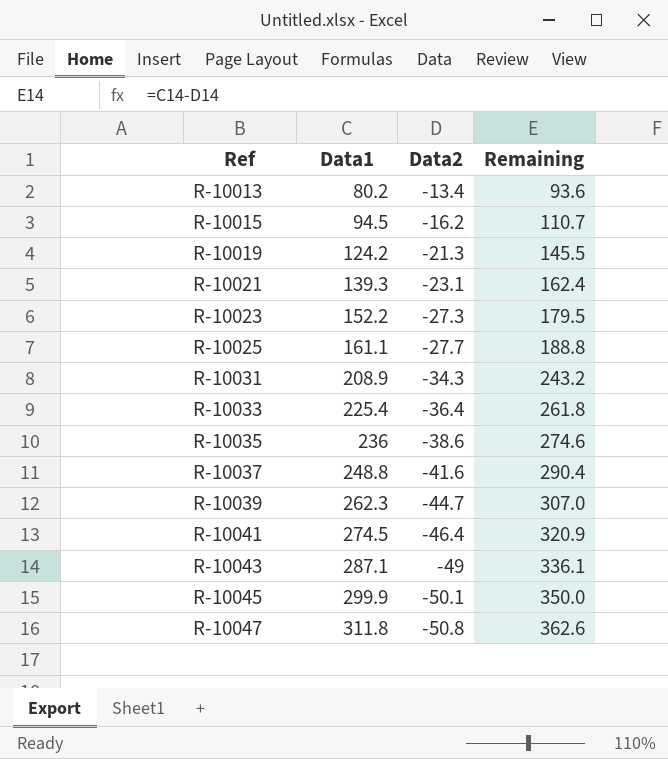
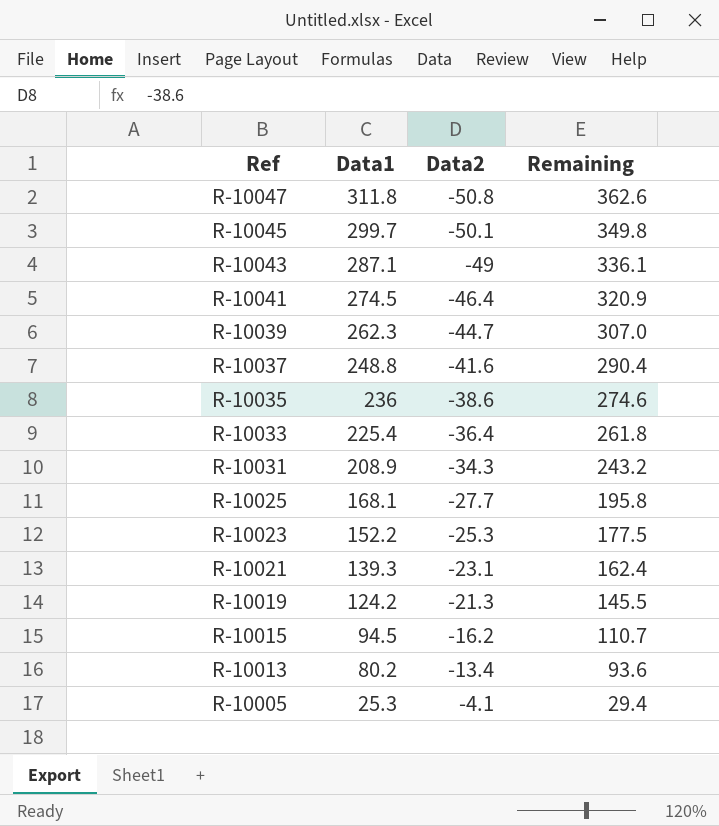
row order: Ref ascending -> Ref descending
R-10045 | Data1: 299.9 -> 299.7
R-10045 | Remaining: 350.0 -> 349.8
R-10025 | Data1: 161.1 -> 168.1
R-10025 | Remaining: 188.8 -> 195.8
R-10023 | Data2: -27.3 -> -25.3
R-10023 | Remaining: 179.5 -> 177.5
row R-10005: none -> 25.3 | -4.1 | 29.4

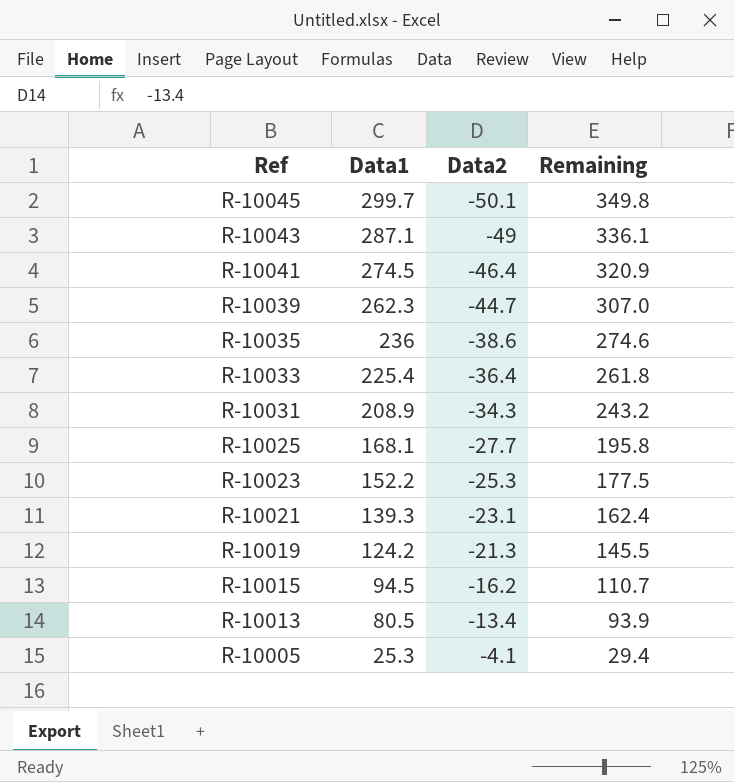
row R-10047: 311.8 | -50.8 | 362.6 -> none
row R-10037: 248.8 | -41.6 | 290.4 -> none
R-10013 | Data1: 80.2 -> 80.5
R-10013 | Remaining: 93.6 -> 93.9

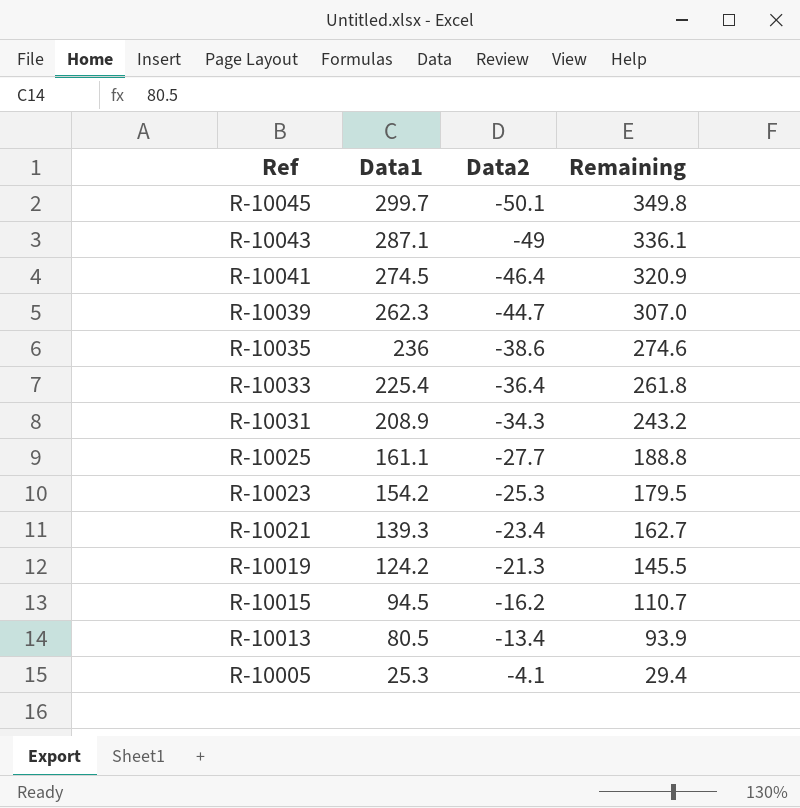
R-10025 | Data1: 168.1 -> 161.1
R-10025 | Remaining: 195.8 -> 188.8
R-10023 | Data1: 152.2 -> 154.2
R-10023 | Remaining: 177.5 -> 179.5
R-10021 | Data2: -23.1 -> -23.4
R-10021 | Remaining: 162.4 -> 162.7

